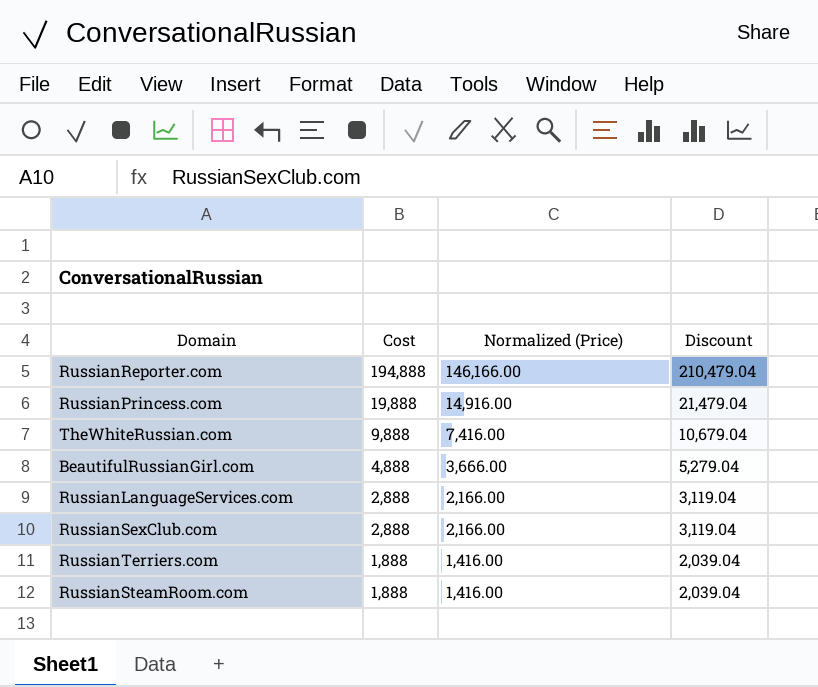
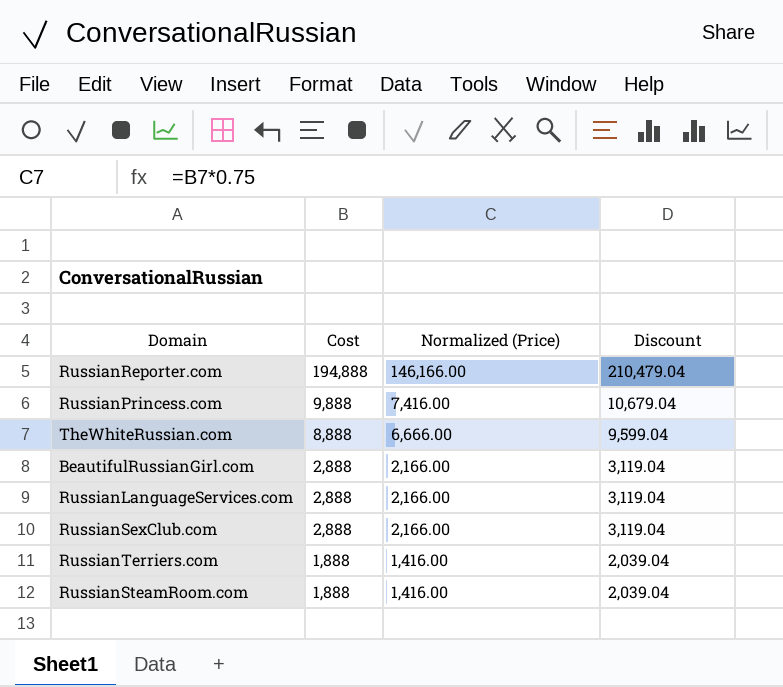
RussianPrincess.com | Cost: 19,888 -> 9,888
RussianPrincess.com | Normalized (Price): 14,916.00 -> 7,416.00
RussianPrincess.com | Discount: 21,479.04 -> 10,679.04
TheWhiteRussian.com | Cost: 9,888 -> 8,888
TheWhiteRussian.com | Normalized (Price): 7,416.00 -> 6,666.00
TheWhiteRussian.com | Discount: 10,679.04 -> 9,599.04
BeautifulRussianGirl.com | Cost: 4,888 -> 2,888
BeautifulRussianGirl.com | Normalized (Price): 3,666.00 -> 2,166.00
BeautifulRussianGirl.com | Discount: 5,279.04 -> 3,119.04

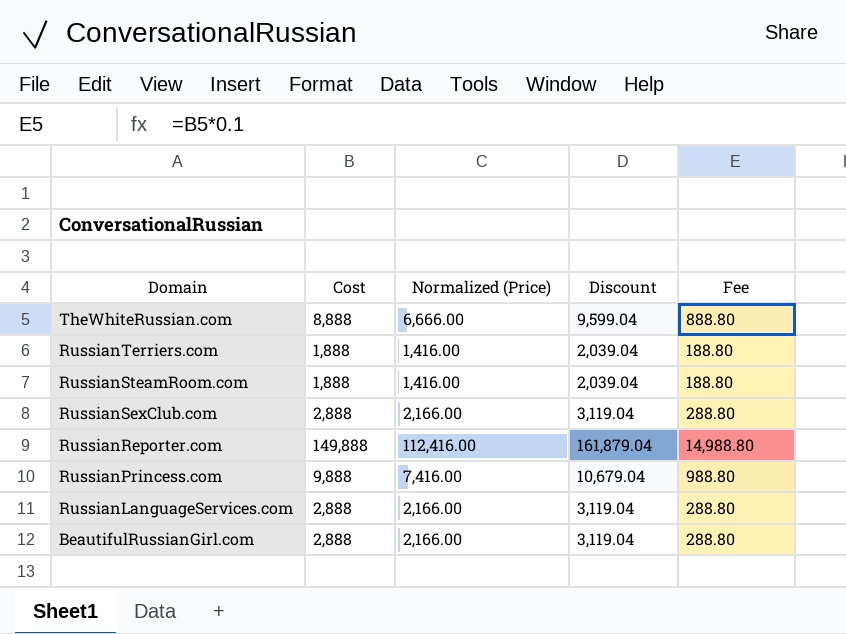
row order: Cost descending -> Domain descending
column Fee | formula: none -> [Cost] * 0.1
RussianReporter.com | Cost: 194,888 -> 149,888
RussianReporter.com | Normalized (Price): 146,166.00 -> 112,416.00
RussianReporter.com | Discount: 210,479.04 -> 161,879.04

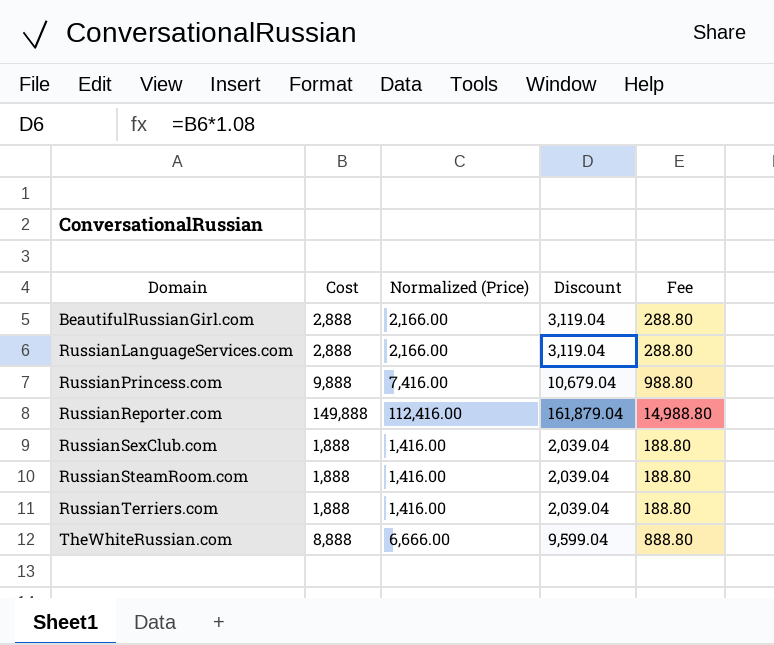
row order: Domain descending -> Domain ascending
RussianSexClub.com | Cost: 2,888 -> 1,888
RussianSexClub.com | Normalized (Price): 2,166.00 -> 1,416.00
RussianSexClub.com | Discount: 3,119.04 -> 2,039.04
RussianSexClub.com | Fee: 288.80 -> 188.80

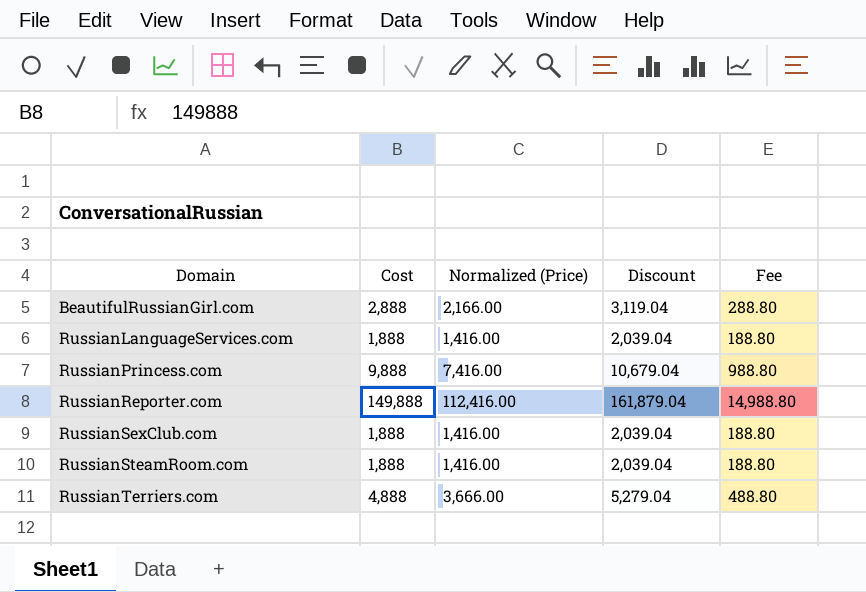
row TheWhiteRussian.com: 8,888 | 6,666.00 | 9,599.04 | 888.80 -> none
RussianLanguageServices.com | Cost: 2,888 -> 1,888
RussianLanguageServices.com | Normalized (Price): 2,166.00 -> 1,416.00
RussianLanguageServices.com | Discount: 3,119.04 -> 2,039.04
RussianLanguageServices.com | Fee: 288.80 -> 188.80
RussianTerriers.com | Cost: 1,888 -> 4,888
RussianTerriers.com | Normalized (Price): 1,416.00 -> 3,666.00
RussianTerriers.com | Discount: 2,039.04 -> 5,279.04
RussianTerriers.com | Fee: 188.80 -> 488.80

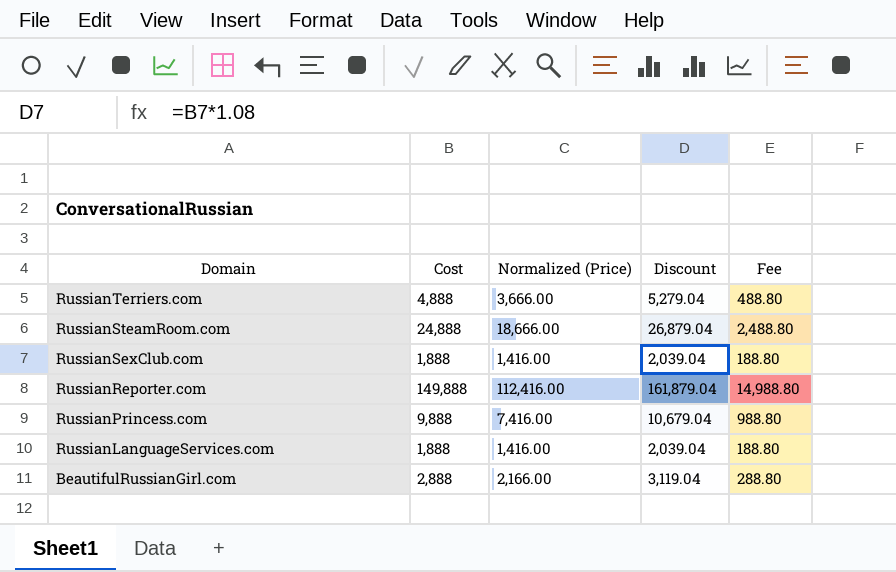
row order: Domain ascending -> Domain descending
RussianSteamRoom.com | Cost: 1,888 -> 24,888
RussianSteamRoom.com | Normalized (Price): 1,416.00 -> 18,666.00
RussianSteamRoom.com | Discount: 2,039.04 -> 26,879.04
RussianSteamRoom.com | Fee: 188.80 -> 2,488.80

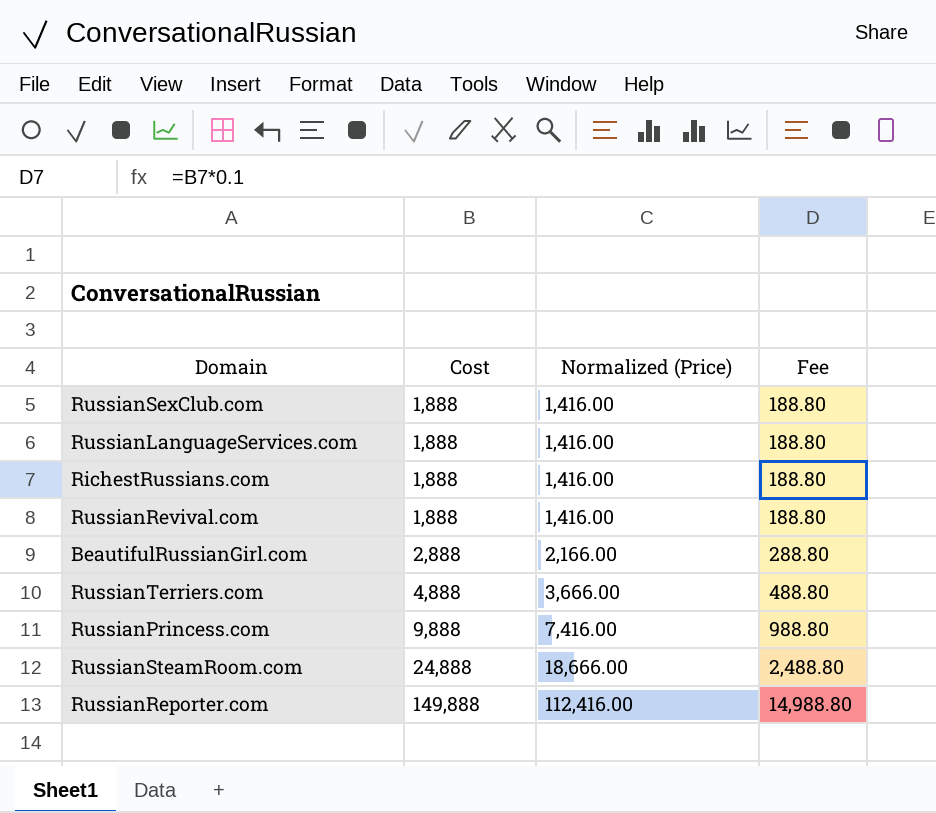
row order: Domain descending -> Cost ascending
column Discount | formula: [Cost] * 1.08 -> none
row RichestRussians.com: none -> 1,888 | 1,416.00 | 188.80
row RussianRevival.com: none -> 1,888 | 1,416.00 | 188.80

